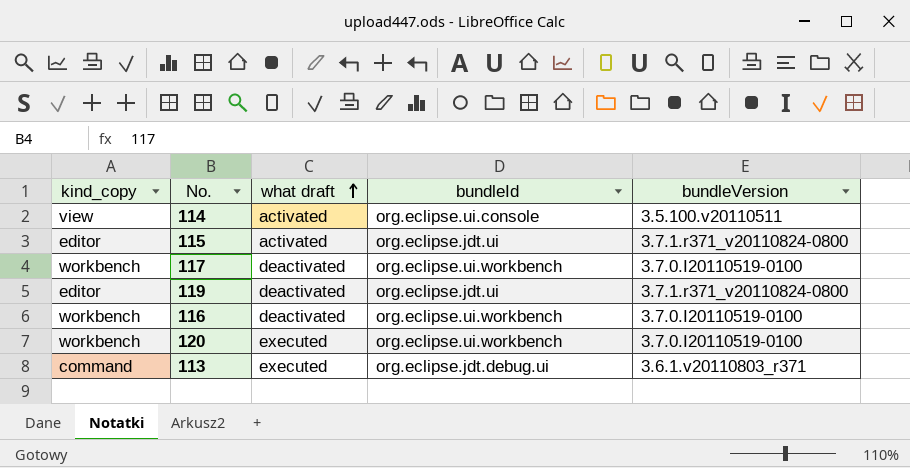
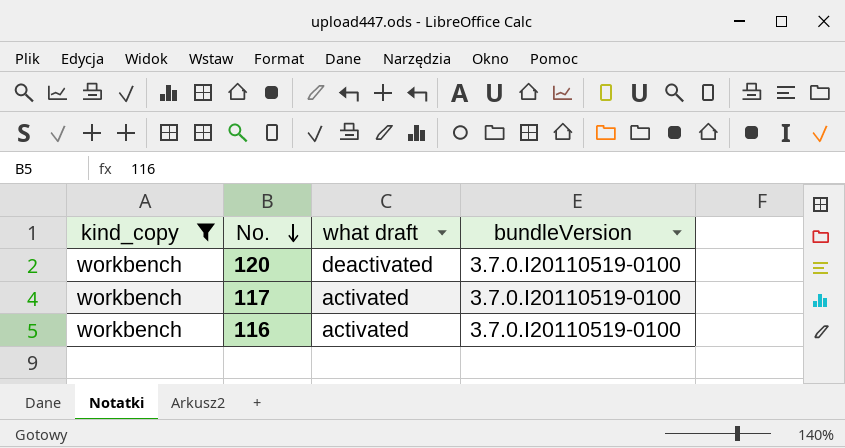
filter: none -> kind_copy = workbench
row order: what draft ascending -> No. descending
column bundleId | position: 4 -> none
120 | what draft: executed -> deactivated
117 | what draft: deactivated -> activated
116 | what draft: deactivated -> activated

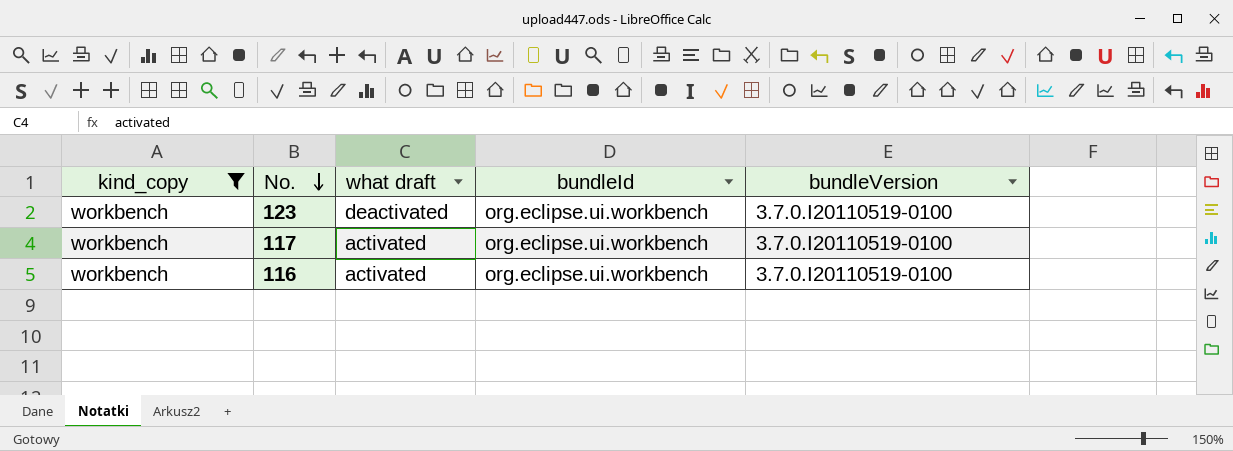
column bundleId | position: none -> 4
row 120: workbench | deactivated | 3.7.0.I20110519-0100 -> none
row 123: none -> workbench | deactivated | org.eclipse.ui.workbench | 3.7.0.I20110519-0100

